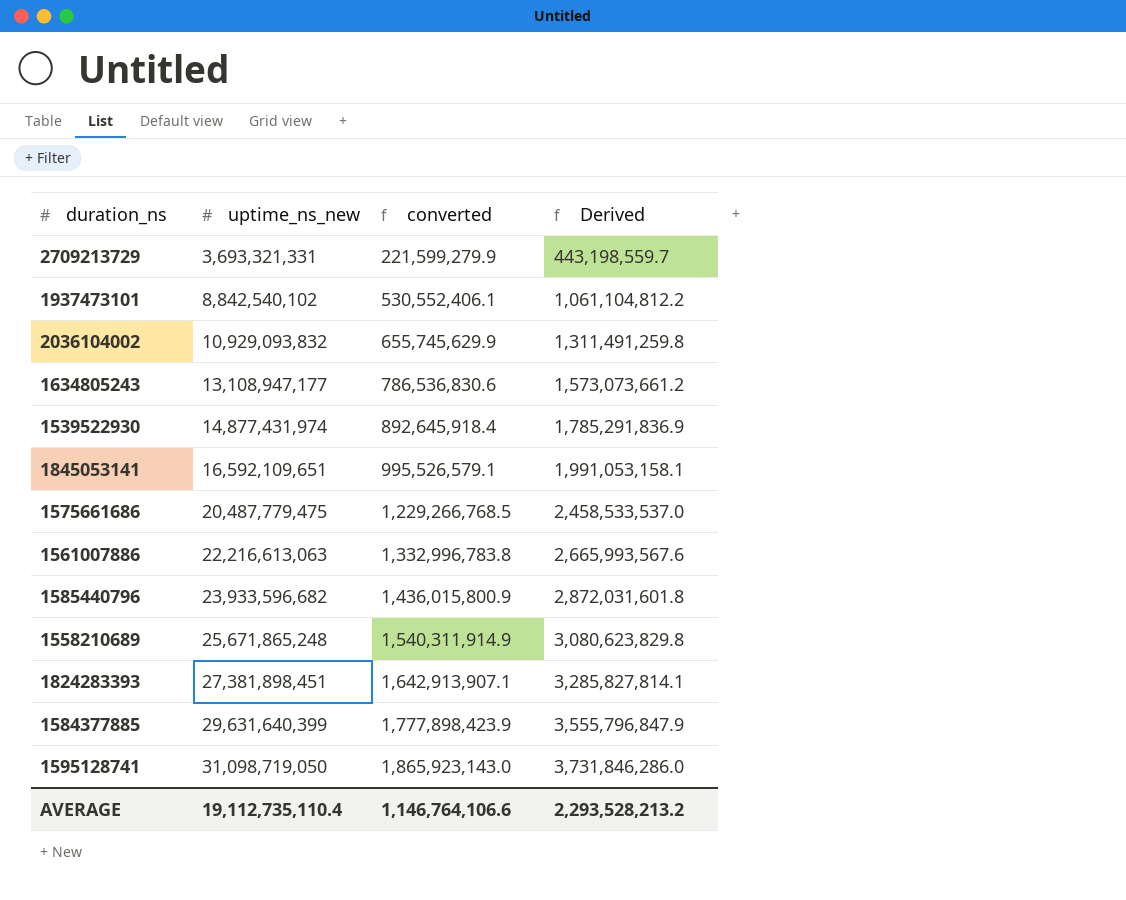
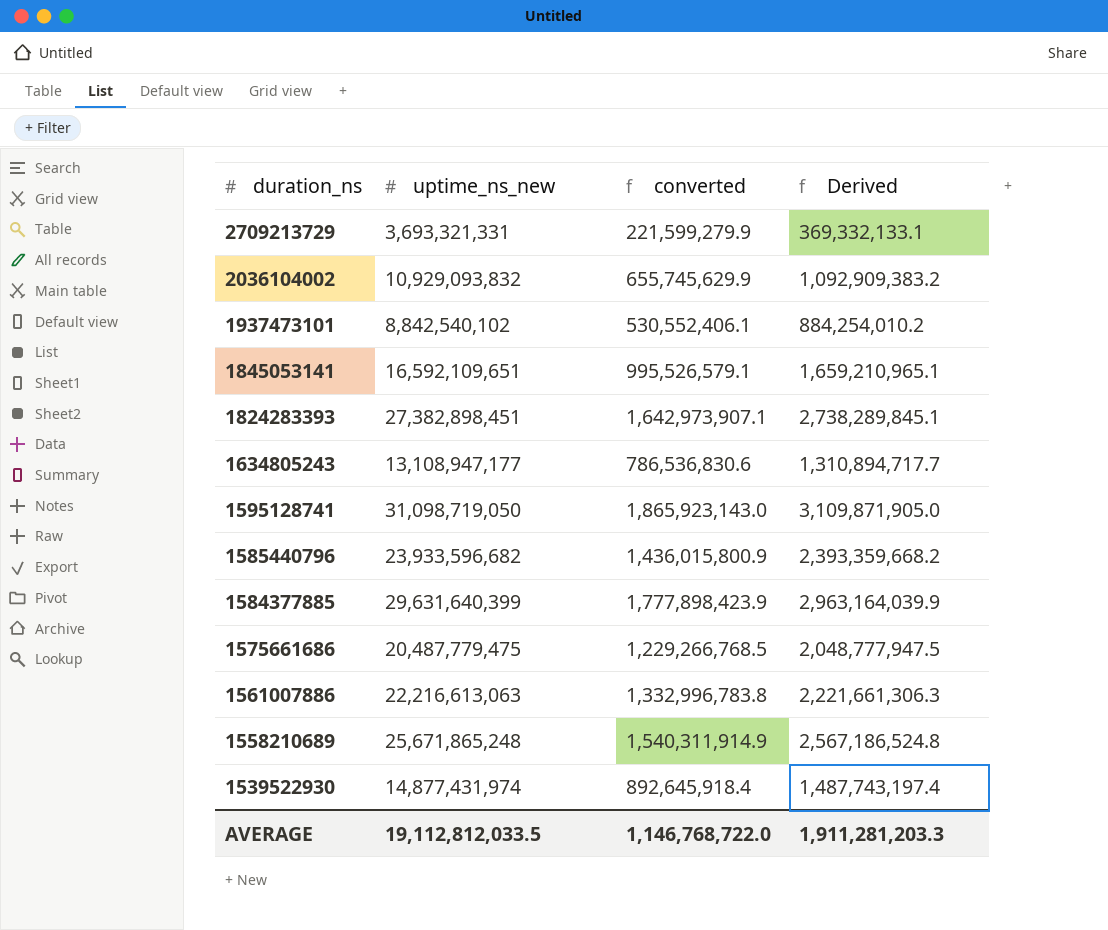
row order: uptime_ns_new ascending -> duration_ns descending
column Derived | formula: [uptime_ns_new] * 0.12 -> [uptime_ns_new] * 0.1
1824283393 | uptime_ns_new: 27,381,898,451 -> 27,382,898,451
1824283393 | converted: 1,642,913,907.1 -> 1,642,973,907.1
AVERAGE | uptime_ns_new: 19,112,735,110.4 -> 19,112,812,033.5
AVERAGE | converted: 1,146,764,106.6 -> 1,146,768,722.0
AVERAGE | Derived: 2,293,528,213.2 -> 1,911,281,203.3

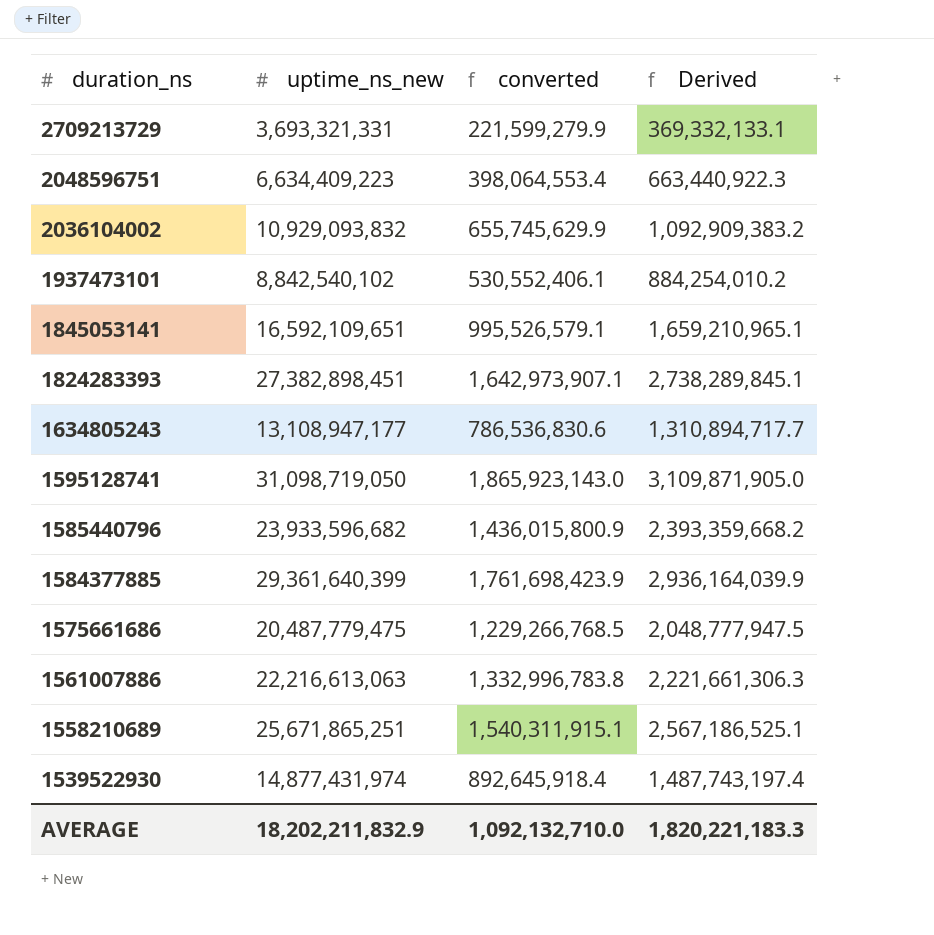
row 2048596751: none -> 6,634,409,223 | 398,064,553.4 | 663,440,922.3
1584377885 | uptime_ns_new: 29,631,640,399 -> 29,361,640,399
1584377885 | converted: 1,777,898,423.9 -> 1,761,698,423.9
1584377885 | Derived: 2,963,164,039.9 -> 2,936,164,039.9
1558210689 | uptime_ns_new: 25,671,865,248 -> 25,671,865,251
1558210689 | converted: 1,540,311,914.9 -> 1,540,311,915.1
1558210689 | Derived: 2,567,186,524.8 -> 2,567,186,525.1
AVERAGE | uptime_ns_new: 19,112,812,033.5 -> 18,202,211,832.9
AVERAGE | converted: 1,146,768,722.0 -> 1,092,132,710.0
AVERAGE | Derived: 1,911,281,203.3 -> 1,820,221,183.3

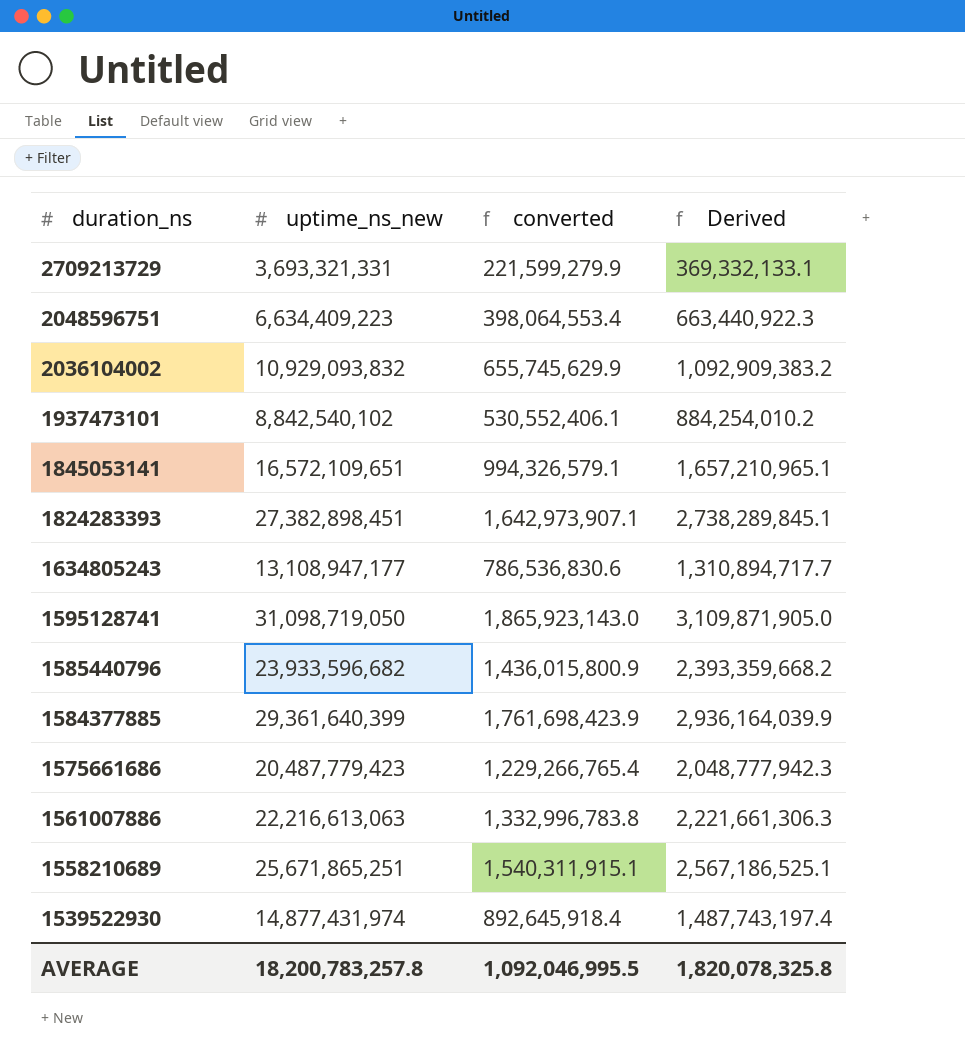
1845053141 | uptime_ns_new: 16,592,109,651 -> 16,572,109,651
1845053141 | converted: 995,526,579.1 -> 994,326,579.1
1845053141 | Derived: 1,659,210,965.1 -> 1,657,210,965.1
1575661686 | uptime_ns_new: 20,487,779,475 -> 20,487,779,423
1575661686 | converted: 1,229,266,768.5 -> 1,229,266,765.4
1575661686 | Derived: 2,048,777,947.5 -> 2,048,777,942.3
AVERAGE | uptime_ns_new: 18,202,211,832.9 -> 18,200,783,257.8
AVERAGE | converted: 1,092,132,710.0 -> 1,092,046,995.5
AVERAGE | Derived: 1,820,221,183.3 -> 1,820,078,325.8

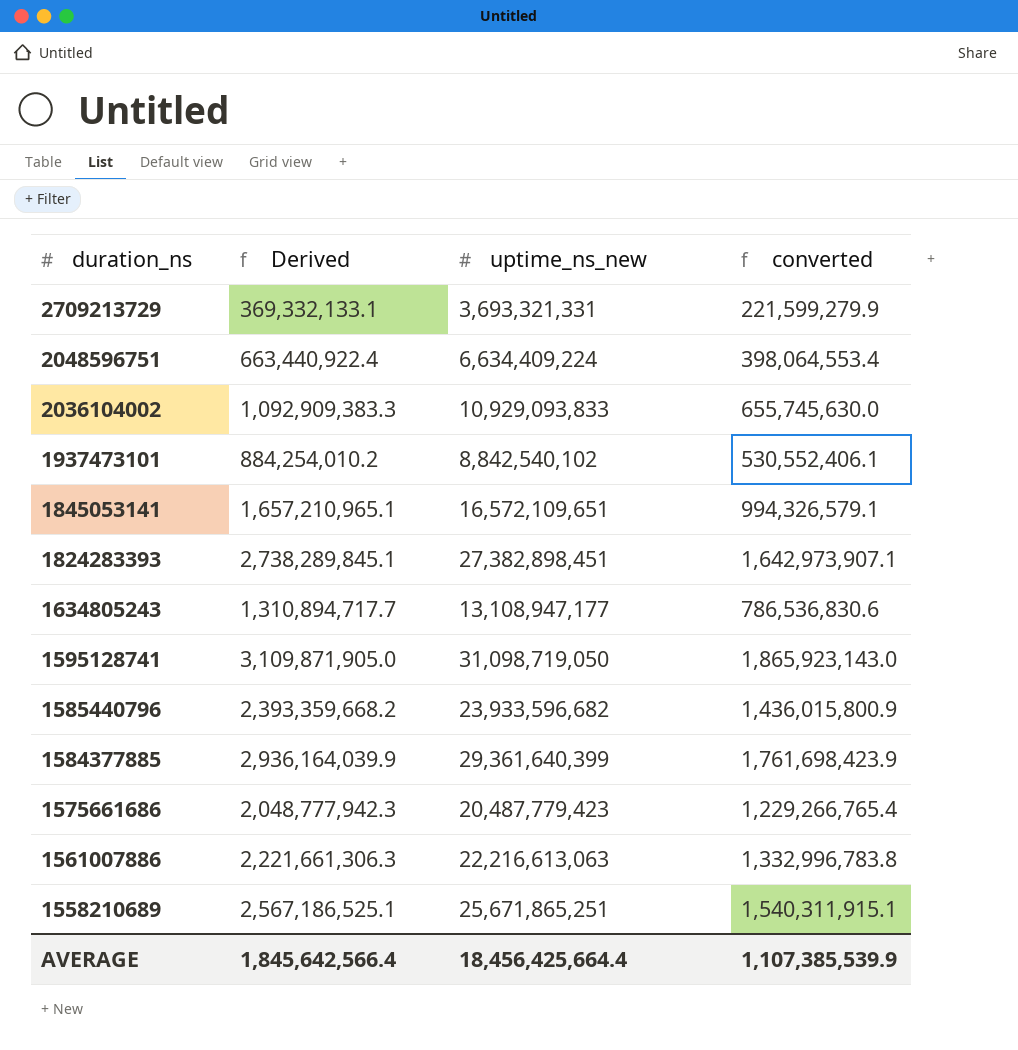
column Derived | position: 4 -> 2
row 1539522930: 14,877,431,974 | 892,645,918.4 | 1,487,743,197.4 -> none
2048596751 | Derived: 663,440,922.3 -> 663,440,922.4
2048596751 | uptime_ns_new: 6,634,409,223 -> 6,634,409,224
2036104002 | Derived: 1,092,909,383.2 -> 1,092,909,383.3
2036104002 | uptime_ns_new: 10,929,093,832 -> 10,929,093,833
2036104002 | converted: 655,745,629.9 -> 655,745,630.0
AVERAGE | Derived: 1,820,078,325.8 -> 1,845,642,566.4
AVERAGE | uptime_ns_new: 18,200,783,257.8 -> 18,456,425,664.4
AVERAGE | converted: 1,092,046,995.5 -> 1,107,385,539.9

